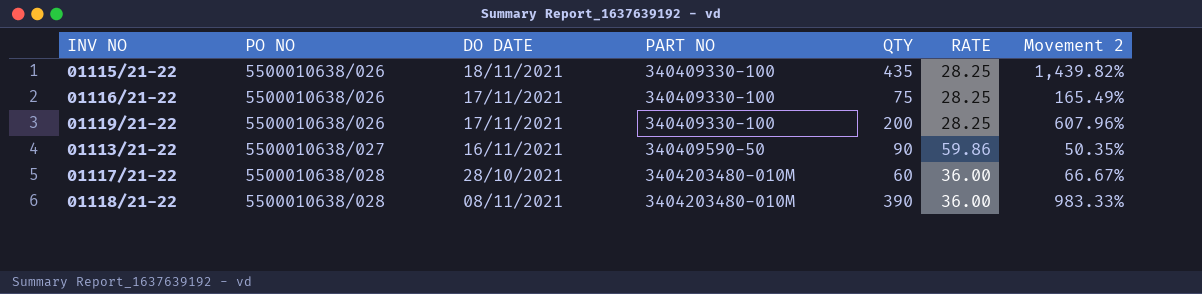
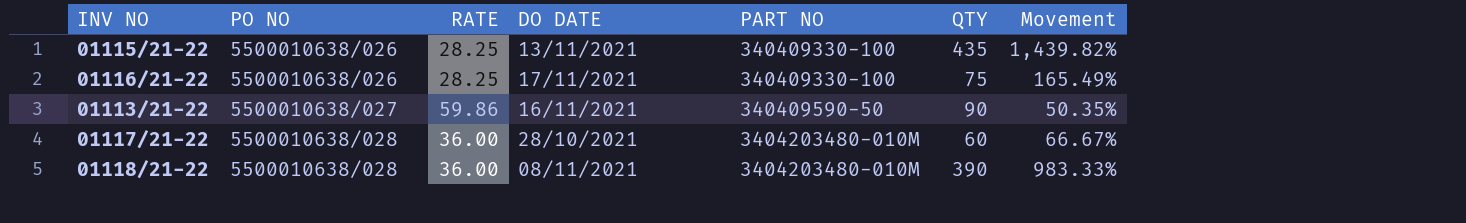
column RATE | position: 6 -> 3
column name: Movement 2 -> Movement
row 01119/21-22: 5500010638/026 | 17/11/2021 | 340409330-100 | 200 | 28.25 | 607.96% -> none
01115/21-22 | DO DATE: 18/11/2021 -> 13/11/2021

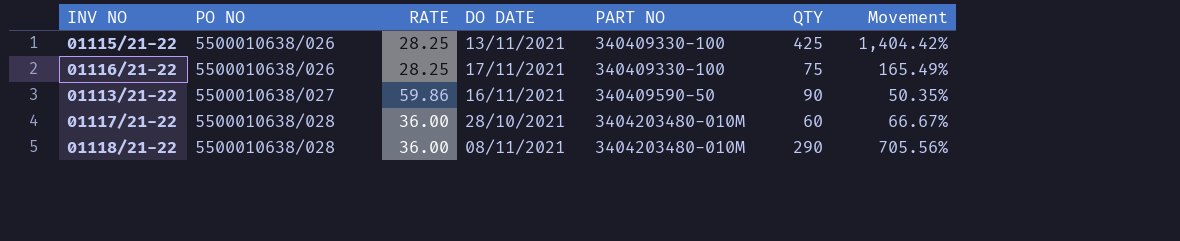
01115/21-22 | QTY: 435 -> 425
01115/21-22 | Movement: 1,439.82% -> 1,404.42%
01118/21-22 | QTY: 390 -> 290
01118/21-22 | Movement: 983.33% -> 705.56%

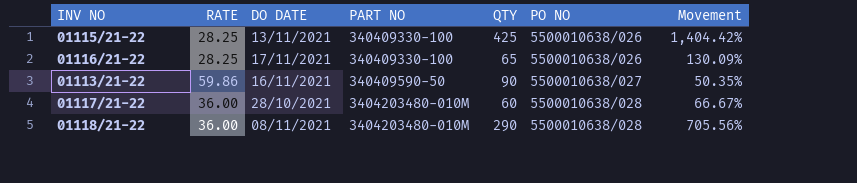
column PO NO | position: 2 -> 6
01116/21-22 | QTY: 75 -> 65
01116/21-22 | Movement: 165.49% -> 130.09%

